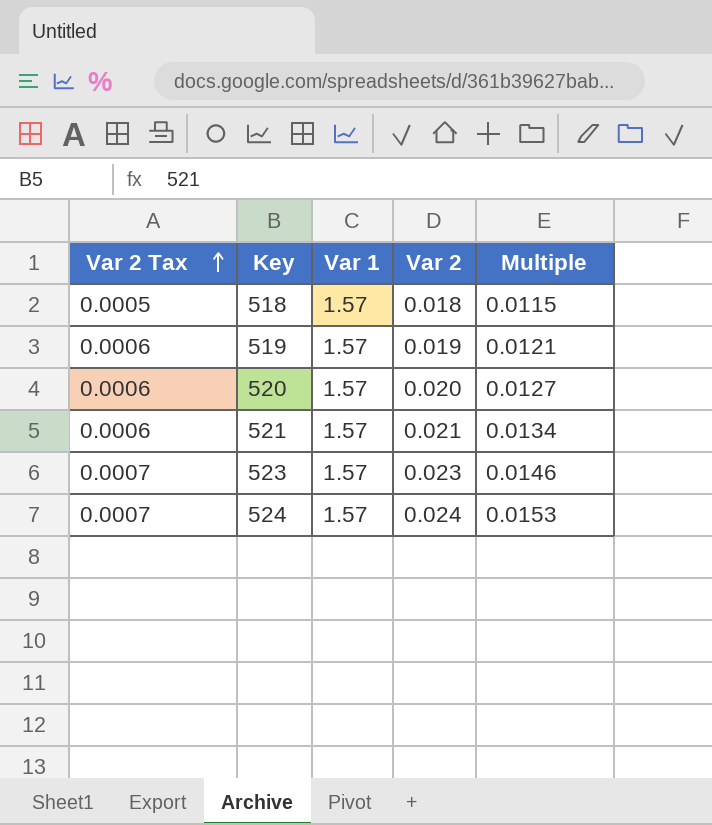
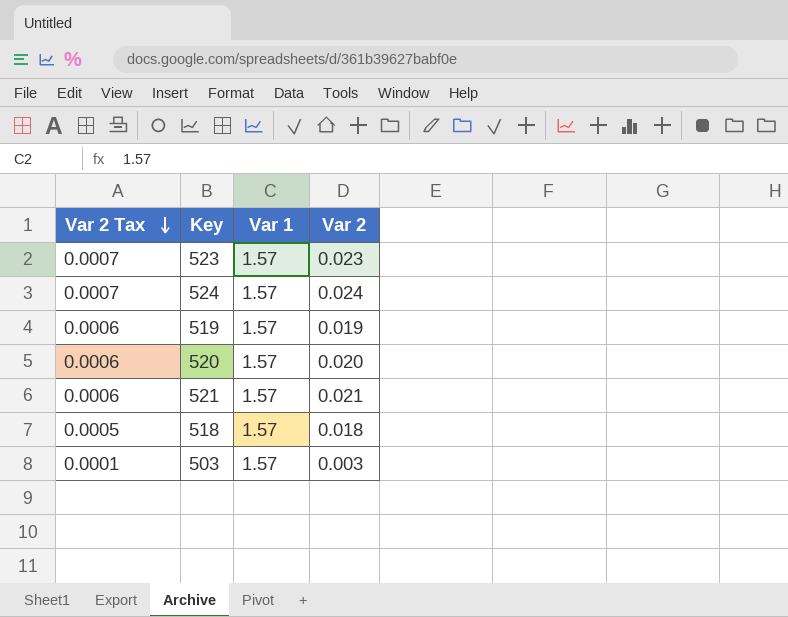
row order: Var 2 Tax ascending -> Var 2 Tax descending
column Multiple | formula: [Var 2] / [Var 1] -> none
row 503: none -> 0.0001 | 1.57 | 0.003

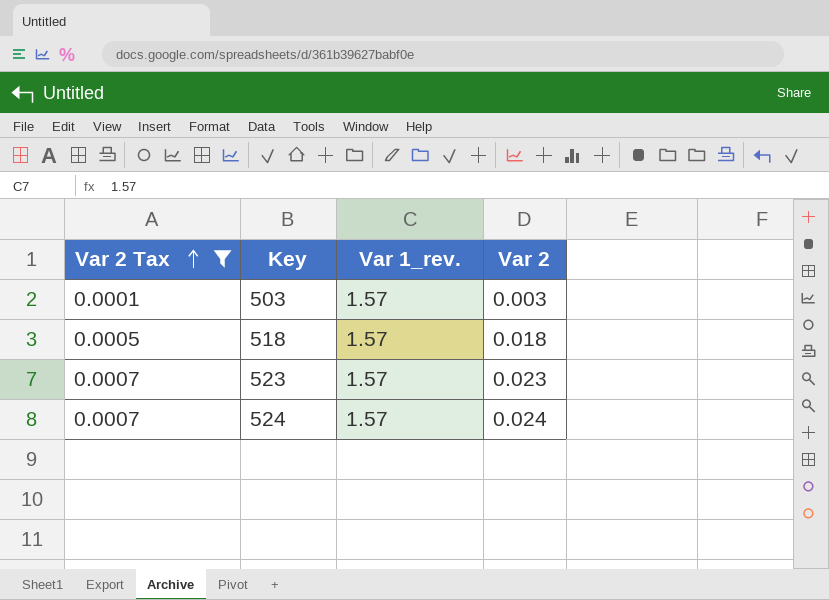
filter: none -> Var 2 Tax != 0.0006
row order: Var 2 Tax descending -> Var 2 Tax ascending
column name: Var 1 -> Var 1_rev.

